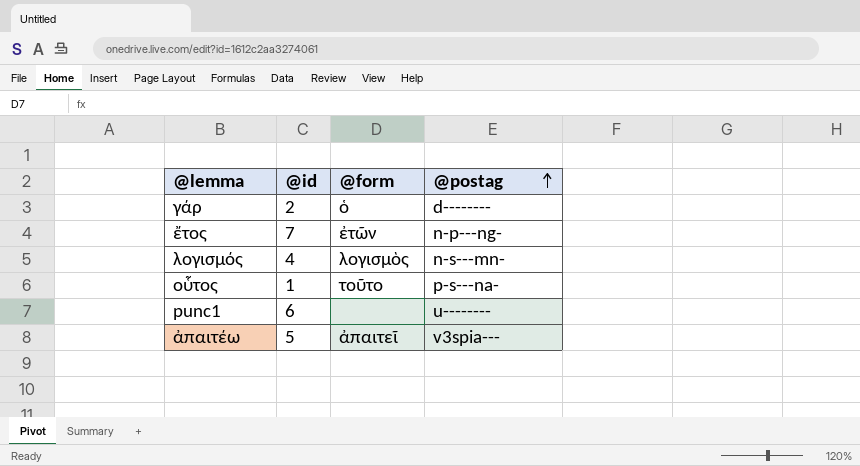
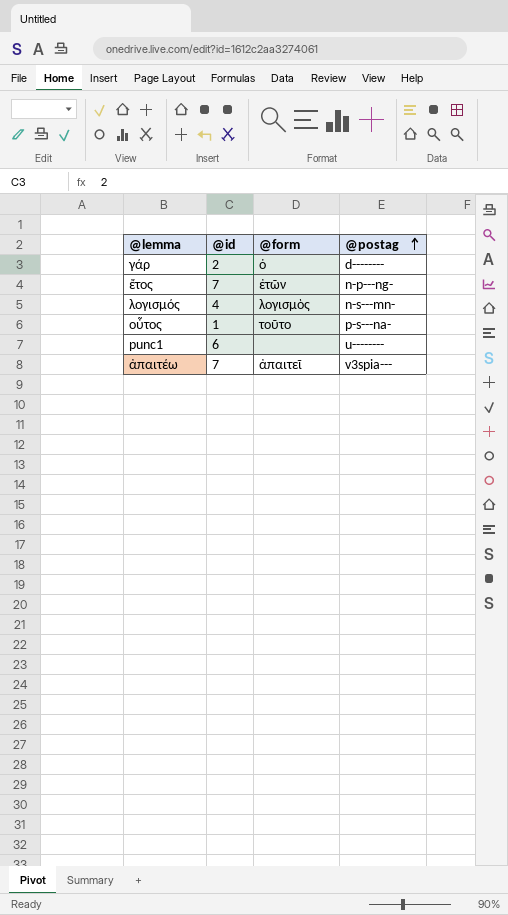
ἀπαιτέω | @id: 5 -> 7

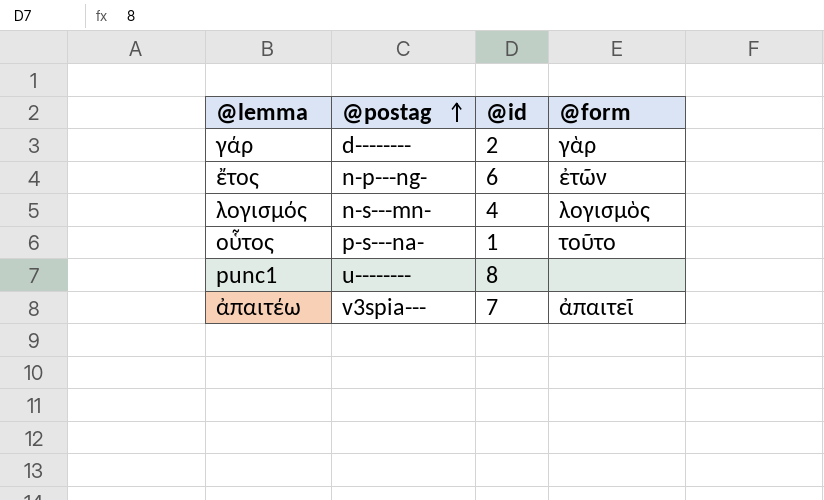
column @postag | position: 4 -> 2
γάρ | @form: ὁ -> γὰρ
ἔτος | @id: 7 -> 6
punc1 | @id: 6 -> 8

